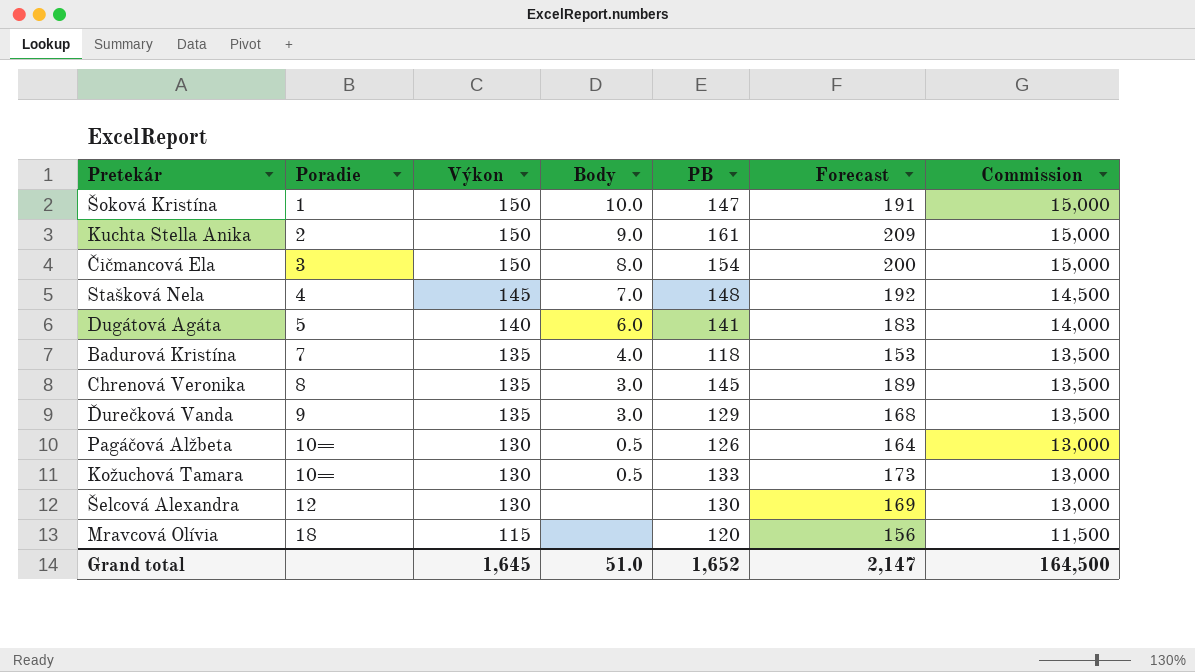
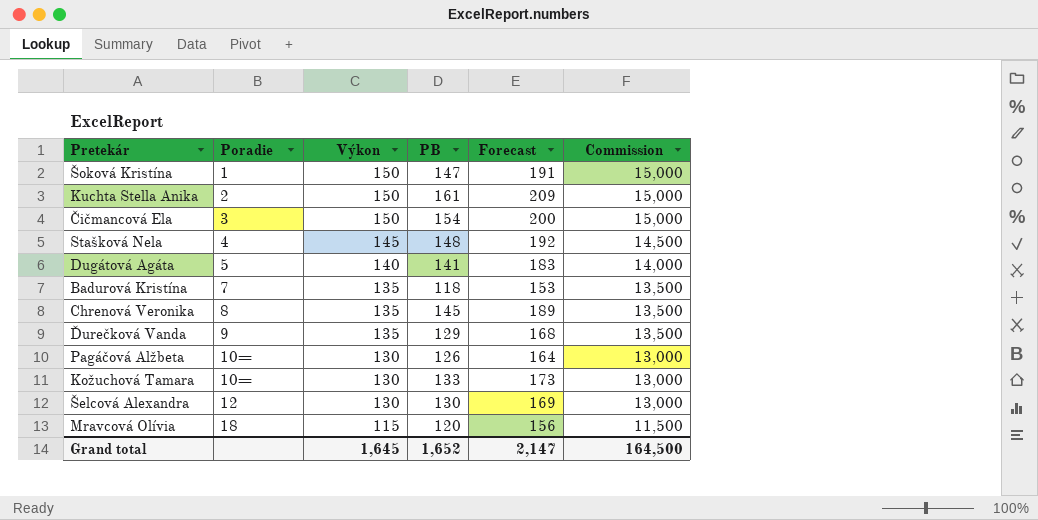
column Body | position: 4 -> none

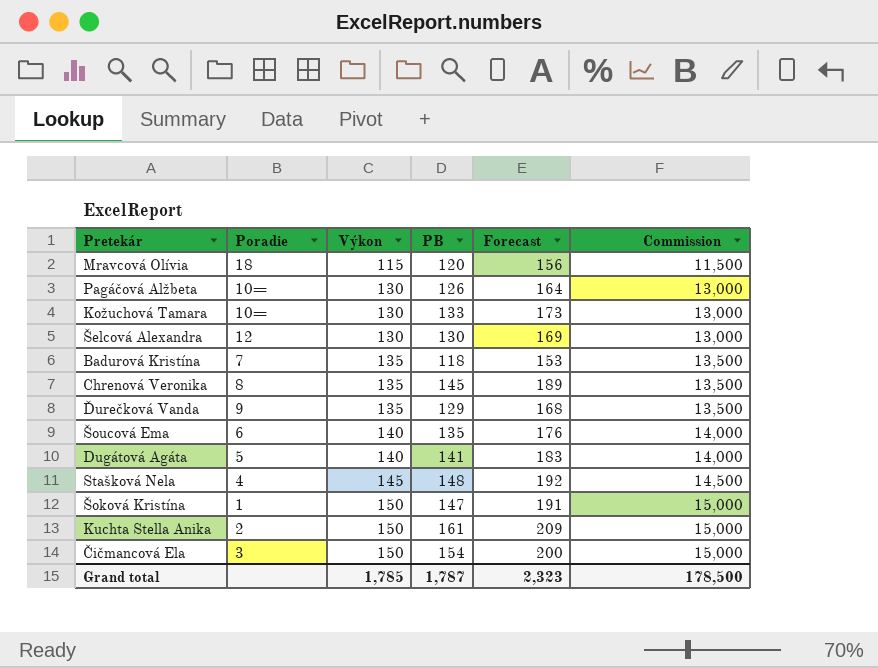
row order: Poradie ascending -> Výkon ascending
row Šoucová Ema: none -> 6 | 140 | 135 | 176 | 14,000
Grand total | Výkon: 1,645 -> 1,785
Grand total | PB: 1,652 -> 1,787
Grand total | Forecast: 2,147 -> 2,323
Grand total | Commission: 164,500 -> 178,500

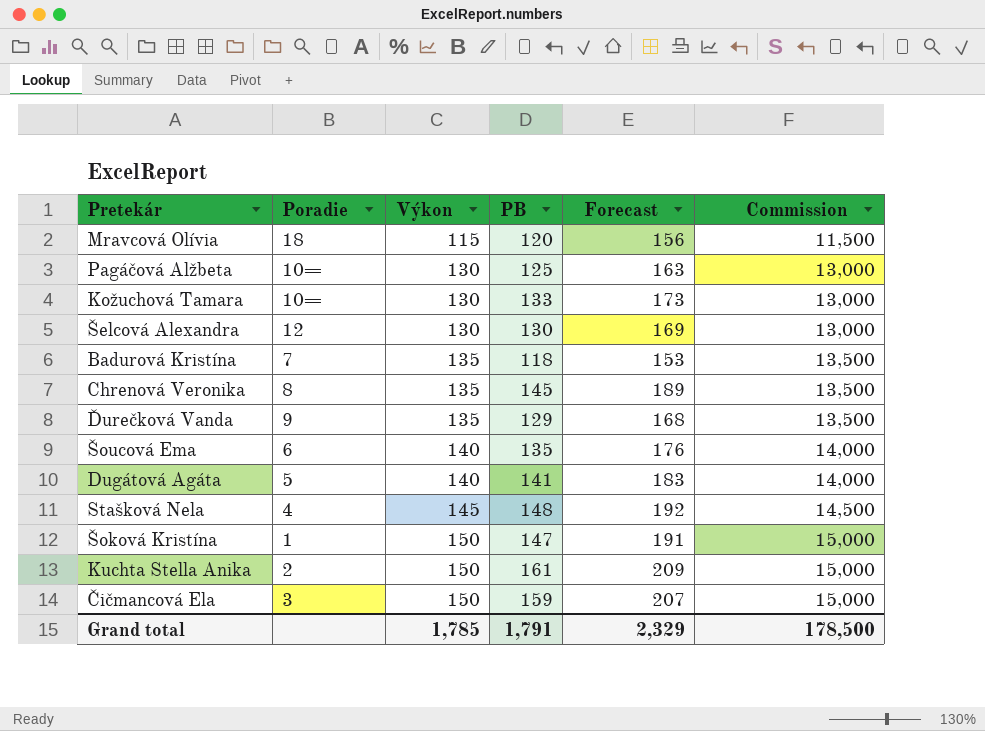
Pagáčová Alžbeta | PB: 126 -> 125
Pagáčová Alžbeta | Forecast: 164 -> 163
Čičmancová Ela | PB: 154 -> 159
Čičmancová Ela | Forecast: 200 -> 207
Grand total | PB: 1,787 -> 1,791
Grand total | Forecast: 2,323 -> 2,329

